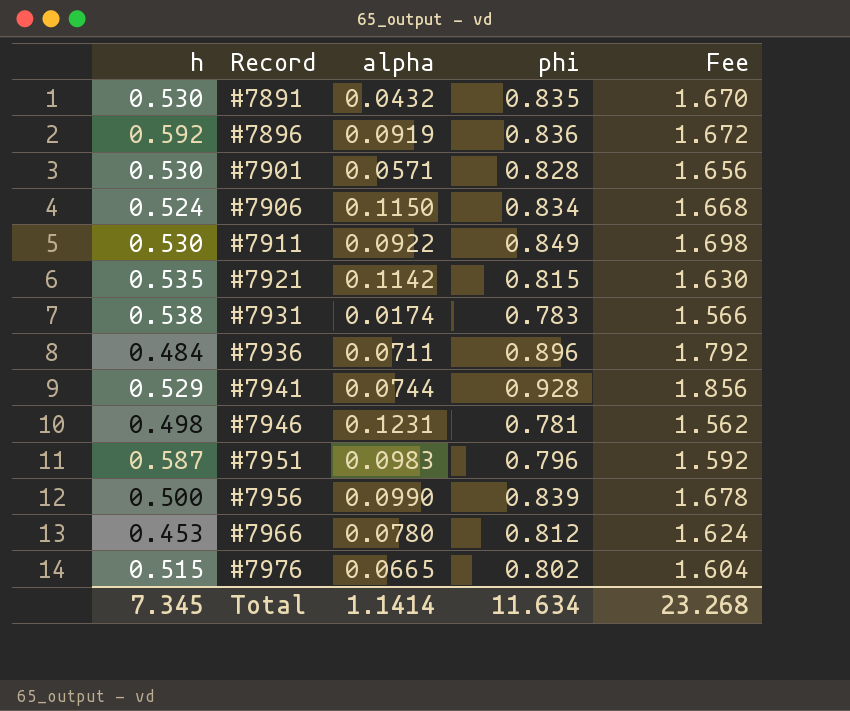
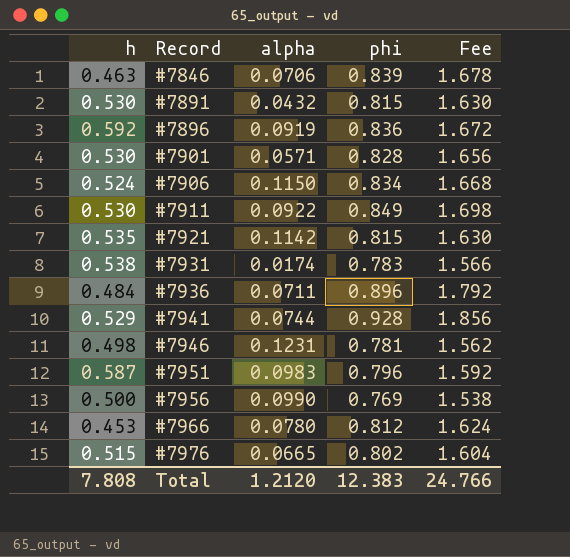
row #7846: none -> 0.463 | 0.0706 | 0.839 | 1.678
#7891 | phi: 0.835 -> 0.815
#7891 | Fee: 1.670 -> 1.630
#7956 | phi: 0.839 -> 0.769
#7956 | Fee: 1.678 -> 1.538
Total | h: 7.345 -> 7.808
Total | alpha: 1.1414 -> 1.2120
Total | phi: 11.634 -> 12.383
Total | Fee: 23.268 -> 24.766

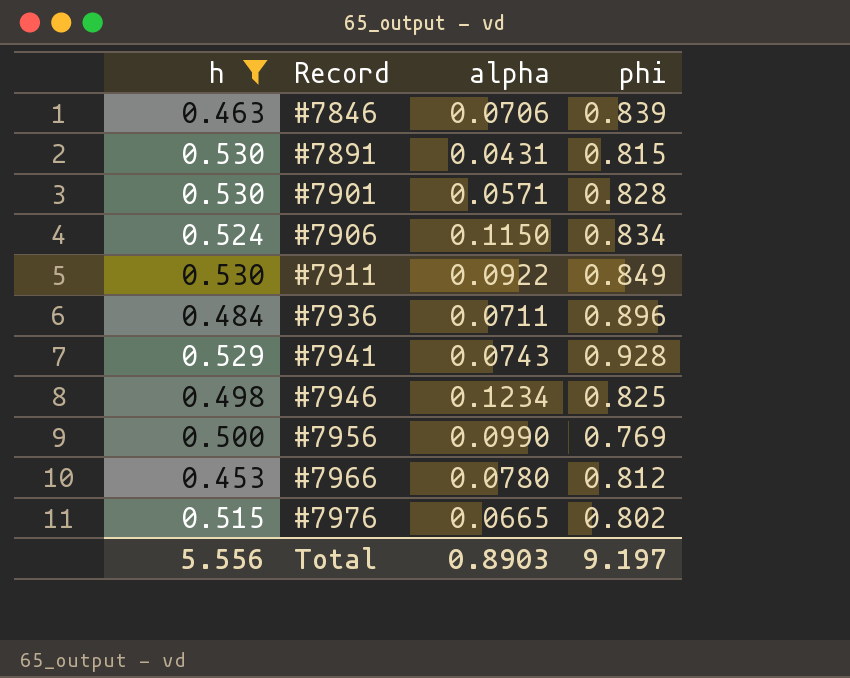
filter: none -> h <= 0.530
column Fee | formula: [phi] * 2 -> none
#7891 | alpha: 0.0432 -> 0.0431
#7941 | alpha: 0.0744 -> 0.0743
#7946 | alpha: 0.1231 -> 0.1234
#7946 | phi: 0.781 -> 0.825
Total | h: 7.808 -> 5.556
Total | alpha: 1.2120 -> 0.8903
Total | phi: 12.383 -> 9.197

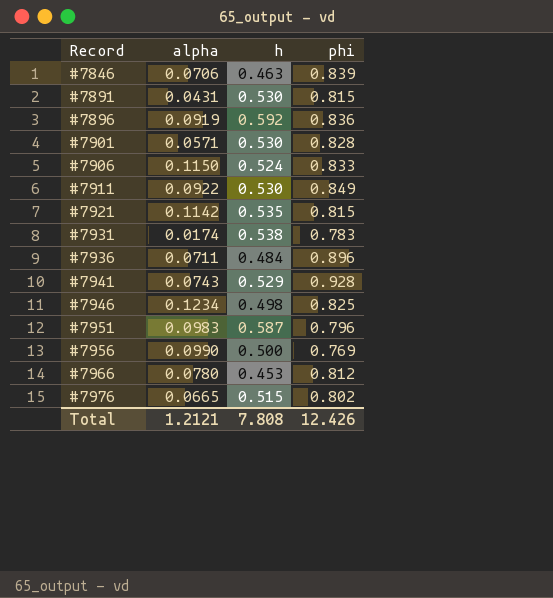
filter: h <= 0.530 -> none
column h | position: 1 -> 3
#7906 | phi: 0.834 -> 0.833
Total | alpha: 0.8903 -> 1.2121
Total | h: 5.556 -> 7.808
Total | phi: 9.197 -> 12.426

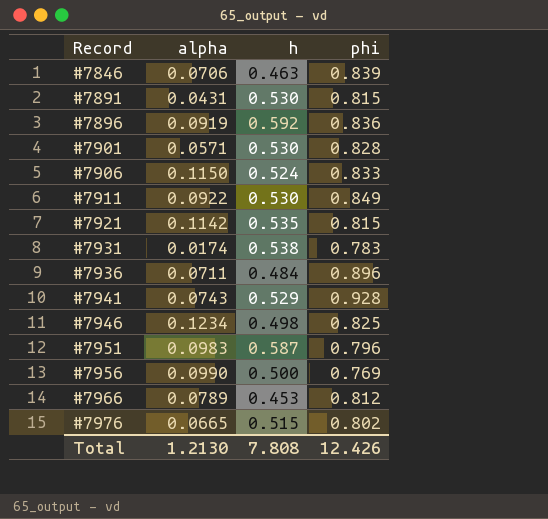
#7966 | alpha: 0.0780 -> 0.0789
Total | alpha: 1.2121 -> 1.2130

